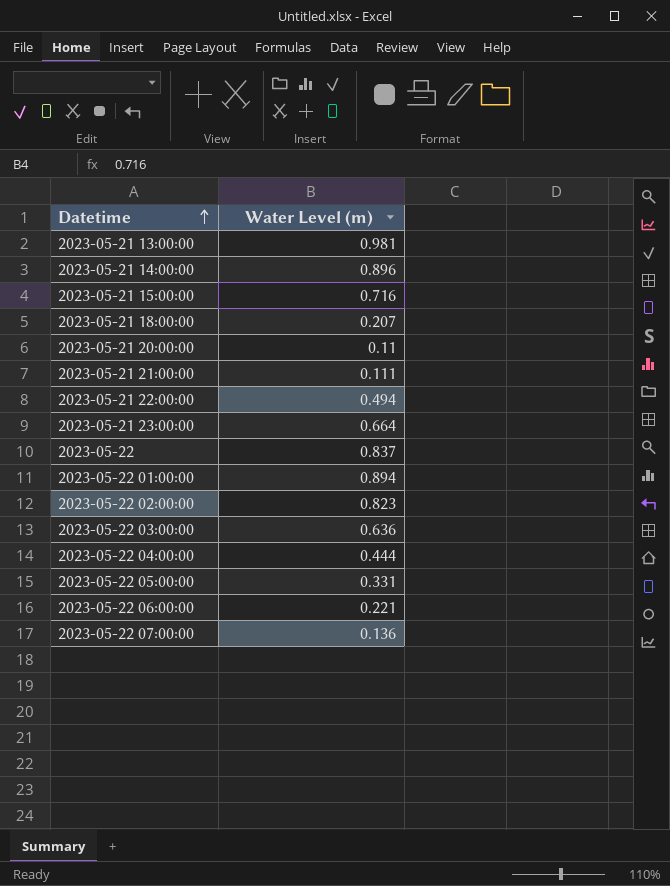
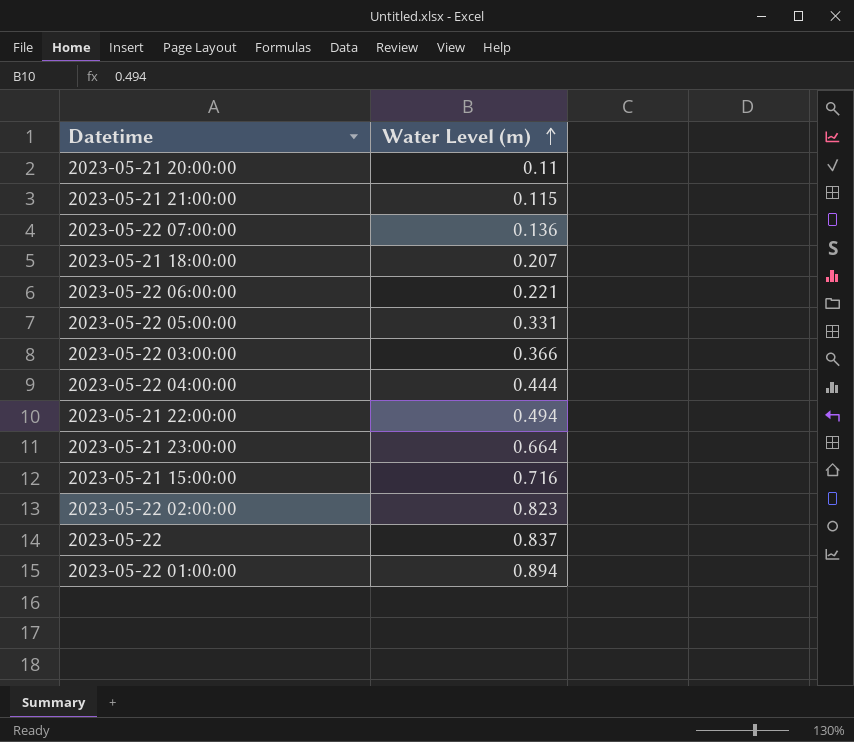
row order: Datetime ascending -> Water Level (m) ascending
row 2023-05-21 13:00:00: 0.981 -> none
row 2023-05-21 14:00:00: 0.896 -> none
2023-05-21 21:00:00 | Water Level (m): 0.111 -> 0.115
2023-05-22 03:00:00 | Water Level (m): 0.636 -> 0.366

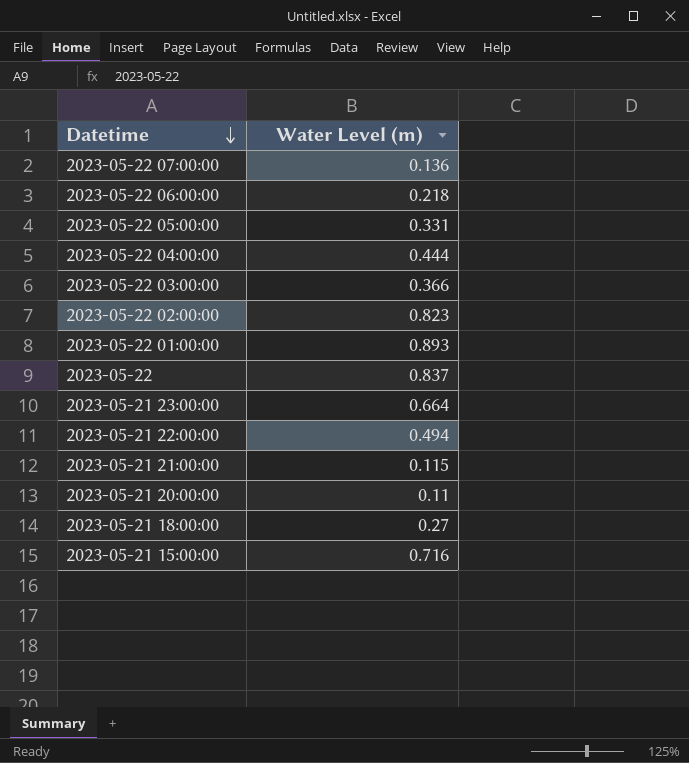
row order: Water Level (m) ascending -> Datetime descending
2023-05-22 06:00:00 | Water Level (m): 0.221 -> 0.218
2023-05-22 01:00:00 | Water Level (m): 0.894 -> 0.893
2023-05-21 18:00:00 | Water Level (m): 0.207 -> 0.27

